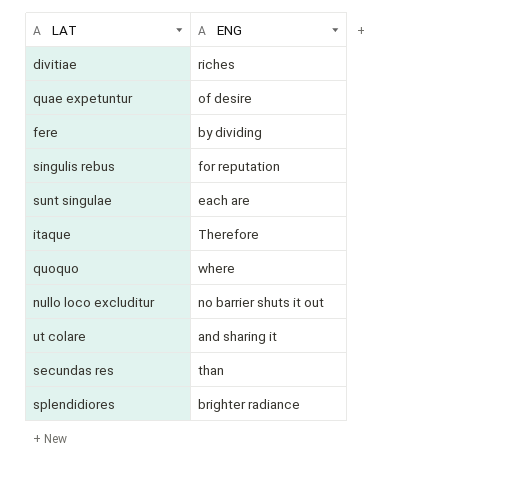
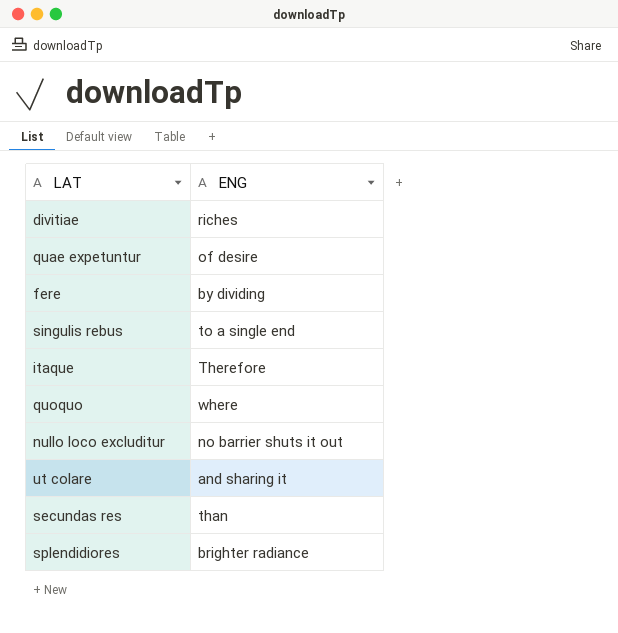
row sunt singulae: each are -> none
singulis rebus | ENG: for reputation -> to a single end

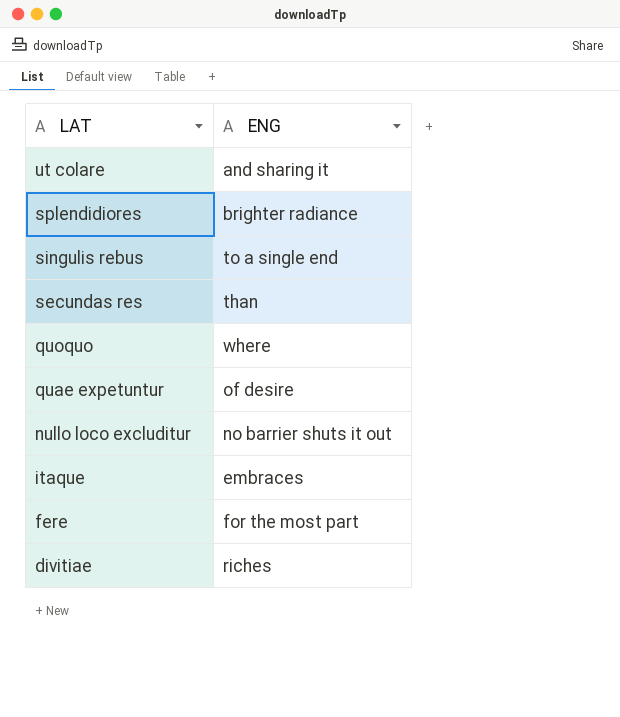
row order: none -> LAT descending
itaque | ENG: Therefore -> embraces
fere | ENG: by dividing -> for the most part

